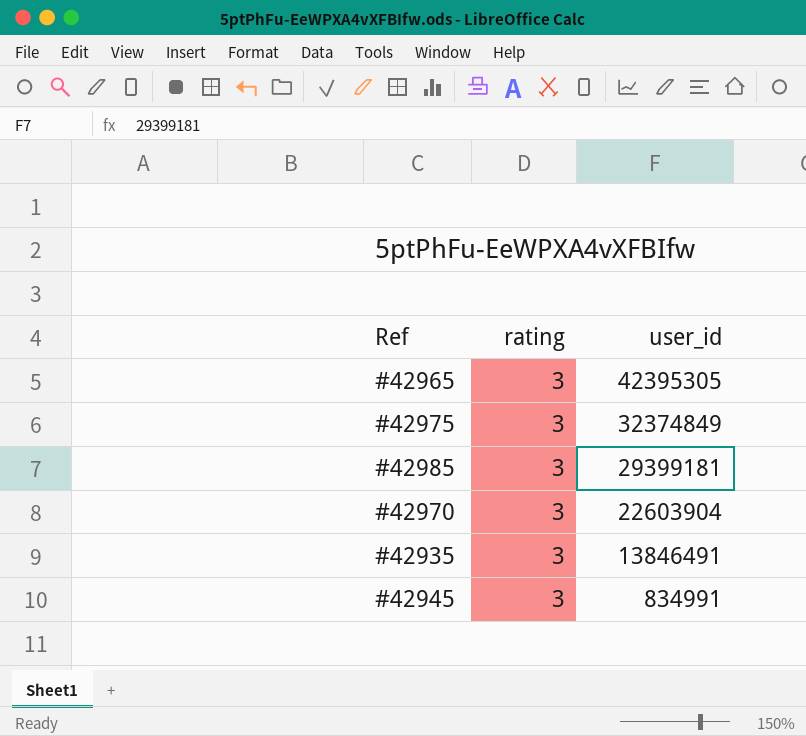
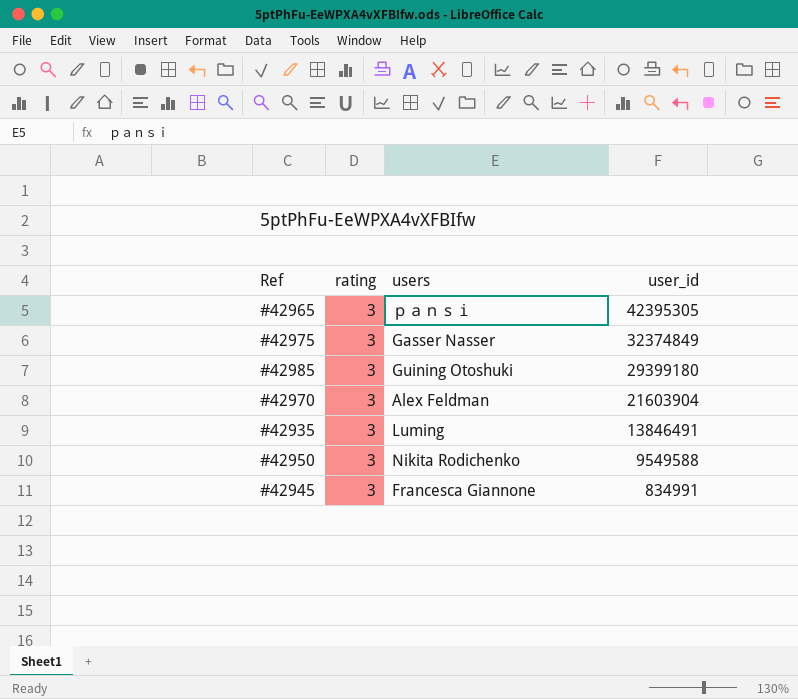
column users | position: none -> 3
#42985 | user_id: 29399181 -> 29399180
#42970 | user_id: 22603904 -> 21603904
row #42950: none -> 3 | Nikita Rodichenko | 9549588

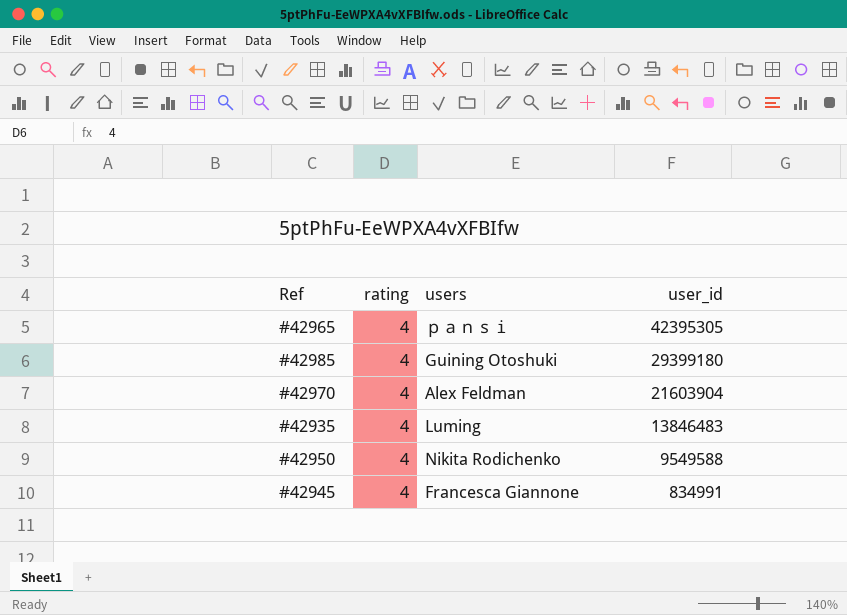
row #42975: 3 | Gasser Nasser | 32374849 -> none
#42965 | rating: 3 -> 4
#42985 | rating: 3 -> 4
#42970 | rating: 3 -> 4
#42935 | rating: 3 -> 4
#42935 | user_id: 13846491 -> 13846483
#42950 | rating: 3 -> 4
#42945 | rating: 3 -> 4

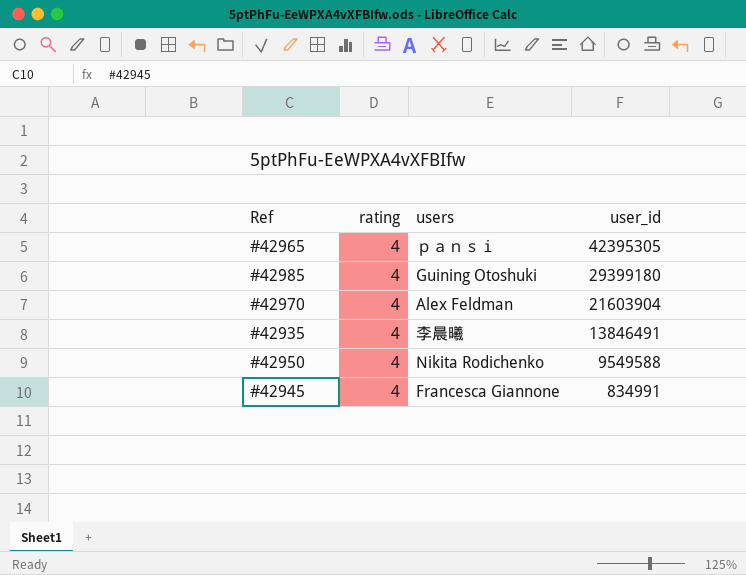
#42935 | users: Luming -> 李晨曦
#42935 | user_id: 13846483 -> 13846491

